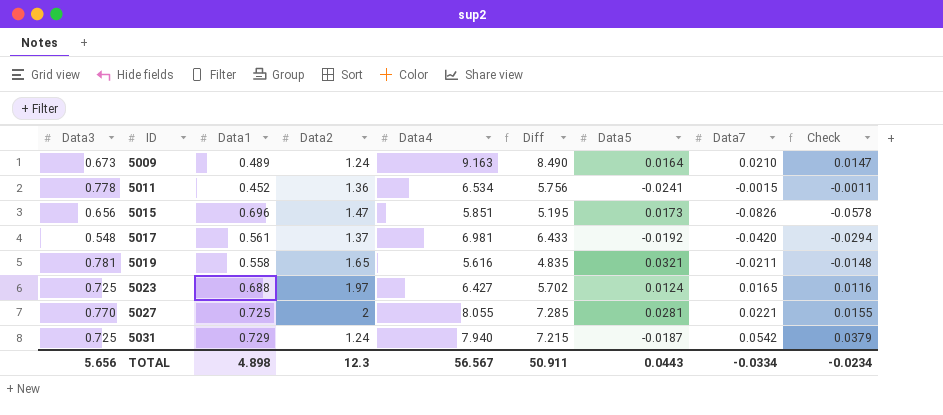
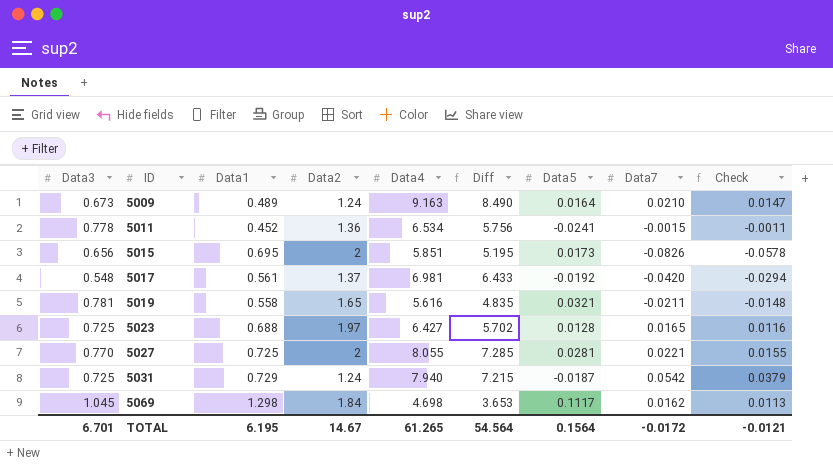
5015 | Data1: 0.696 -> 0.695
5015 | Data2: 1.47 -> 2
5023 | Data5: 0.0124 -> 0.0128
row 5069: none -> 1.045 | 1.298 | 1.84 | 4.698 | 3.653 | 0.1117 | 0.0162 | 0.0113
TOTAL | Data3: 5.656 -> 6.701
TOTAL | Data1: 4.898 -> 6.195
TOTAL | Data2: 12.3 -> 14.67
TOTAL | Data4: 56.567 -> 61.265
TOTAL | Diff: 50.911 -> 54.564
TOTAL | Data5: 0.0443 -> 0.1564
TOTAL | Data7: -0.0334 -> -0.0172
TOTAL | Check: -0.0234 -> -0.0121

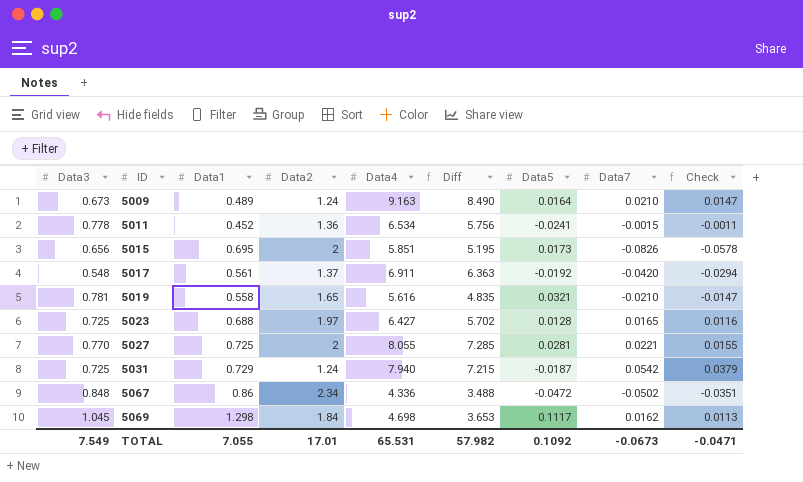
5017 | Data4: 6.981 -> 6.911
5017 | Diff: 6.433 -> 6.363
5019 | Data7: -0.0211 -> -0.0210
5019 | Check: -0.0148 -> -0.0147
row 5067: none -> 0.848 | 0.86 | 2.34 | 4.336 | 3.488 | -0.0472 | -0.0502 | -0.0351
TOTAL | Data3: 6.701 -> 7.549
TOTAL | Data1: 6.195 -> 7.055
TOTAL | Data2: 14.67 -> 17.01
TOTAL | Data4: 61.265 -> 65.531
TOTAL | Diff: 54.564 -> 57.982
TOTAL | Data5: 0.1564 -> 0.1092
TOTAL | Data7: -0.0172 -> -0.0673
TOTAL | Check: -0.0121 -> -0.0471

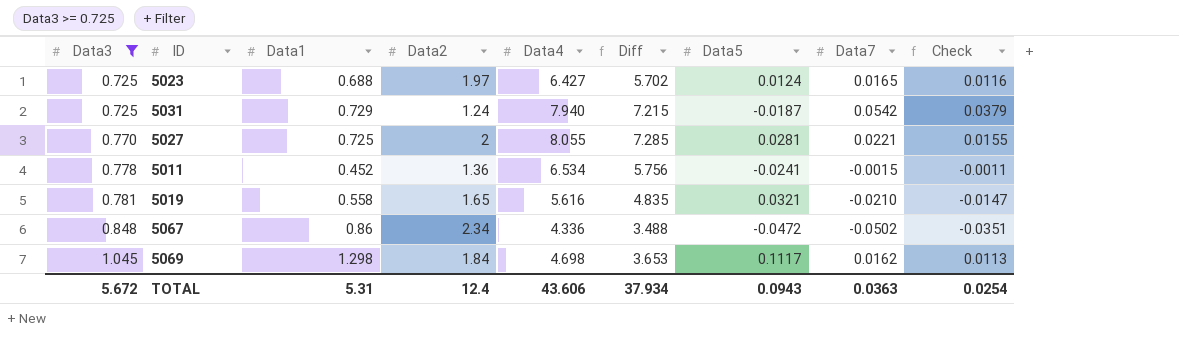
filter: none -> Data3 >= 0.725
row order: ID ascending -> Data3 ascending
5023 | Data5: 0.0128 -> 0.0124
TOTAL | Data3: 7.549 -> 5.672
TOTAL | Data1: 7.055 -> 5.31
TOTAL | Data2: 17.01 -> 12.4
TOTAL | Data4: 65.531 -> 43.606
TOTAL | Diff: 57.982 -> 37.934
TOTAL | Data5: 0.1092 -> 0.0943
TOTAL | Data7: -0.0673 -> 0.0363
TOTAL | Check: -0.0471 -> 0.0254

